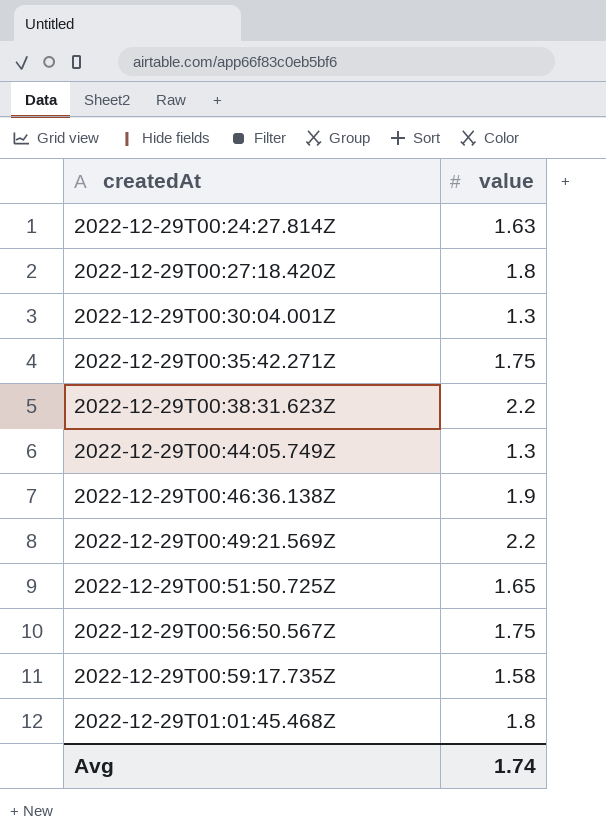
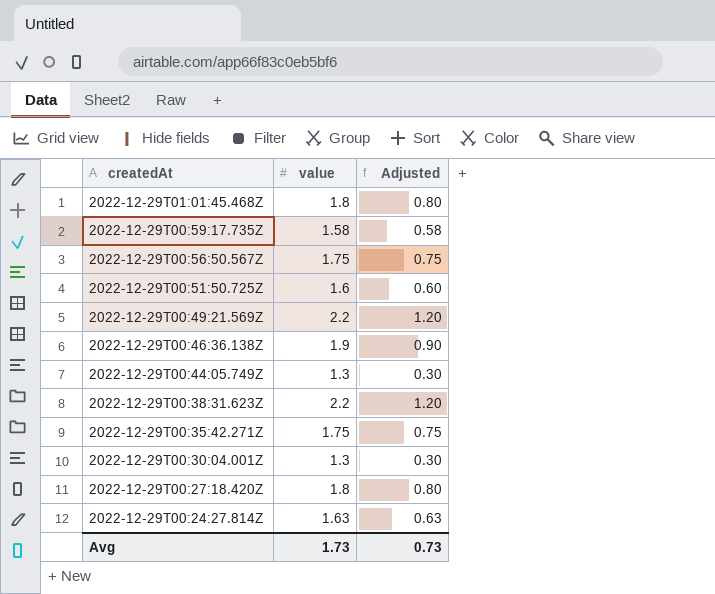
row order: createdAt ascending -> createdAt descending
column Adjusted | formula: none -> [value] - 1
2022-12-29T00:51:50.725Z | value: 1.65 -> 1.6
Avg | value: 1.74 -> 1.73

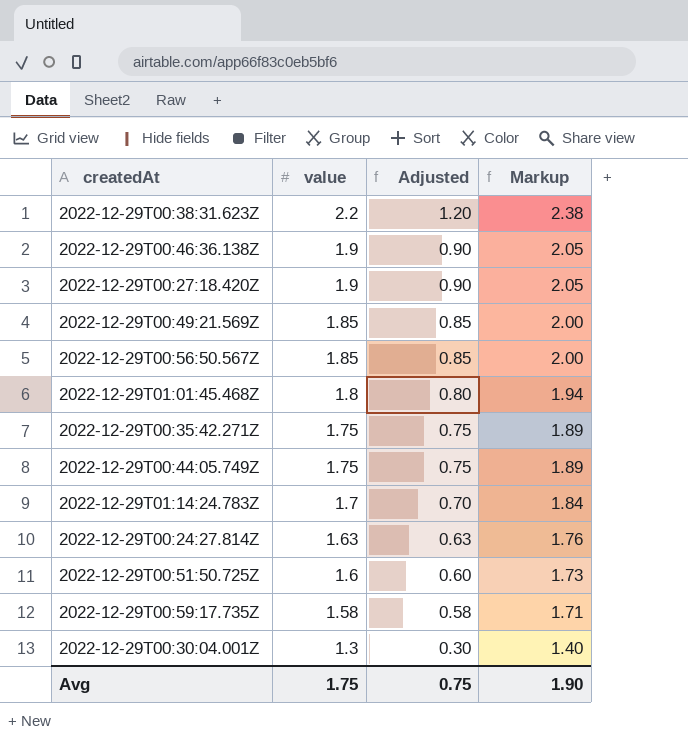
row order: createdAt descending -> value descending
column Markup | formula: none -> [value] * 1.08
2022-12-29T00:27:18.420Z | value: 1.8 -> 1.9
2022-12-29T00:27:18.420Z | Adjusted: 0.80 -> 0.90
2022-12-29T00:49:21.569Z | value: 2.2 -> 1.85
2022-12-29T00:49:21.569Z | Adjusted: 1.20 -> 0.85
2022-12-29T00:56:50.567Z | value: 1.75 -> 1.85
2022-12-29T00:56:50.567Z | Adjusted: 0.75 -> 0.85
2022-12-29T00:44:05.749Z | value: 1.3 -> 1.75
2022-12-29T00:44:05.749Z | Adjusted: 0.30 -> 0.75
row 2022-12-29T01:14:24.783Z: none -> 1.7 | 0.70 | 1.84
Avg | value: 1.73 -> 1.75
Avg | Adjusted: 0.73 -> 0.75

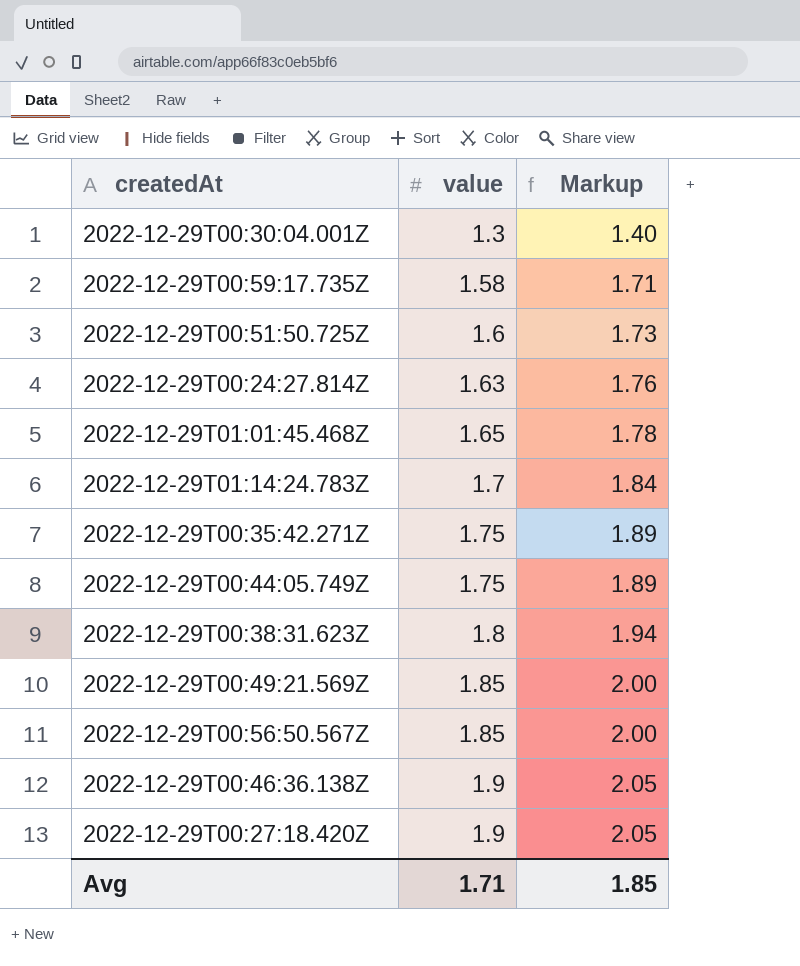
row order: value descending -> value ascending
column Adjusted | formula: [value] - 1 -> none
2022-12-29T01:01:45.468Z | value: 1.8 -> 1.65
2022-12-29T01:01:45.468Z | Markup: 1.94 -> 1.78
2022-12-29T00:38:31.623Z | value: 2.2 -> 1.8
2022-12-29T00:38:31.623Z | Markup: 2.38 -> 1.94
Avg | value: 1.75 -> 1.71
Avg | Markup: 1.90 -> 1.85

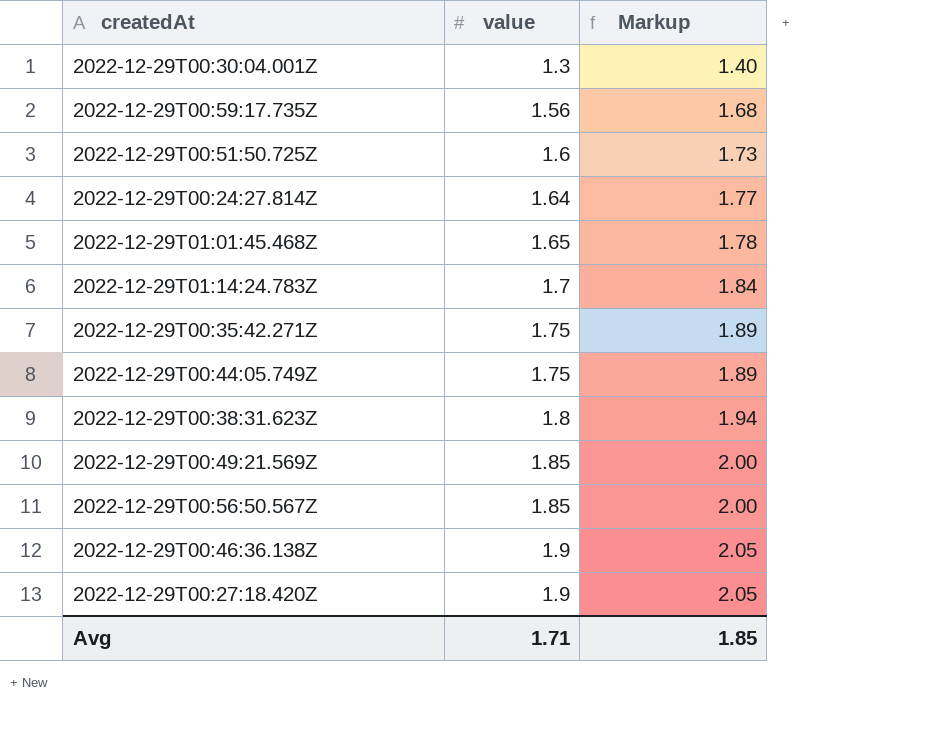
2022-12-29T00:59:17.735Z | value: 1.58 -> 1.56
2022-12-29T00:59:17.735Z | Markup: 1.71 -> 1.68
2022-12-29T00:24:27.814Z | value: 1.63 -> 1.64
2022-12-29T00:24:27.814Z | Markup: 1.76 -> 1.77

